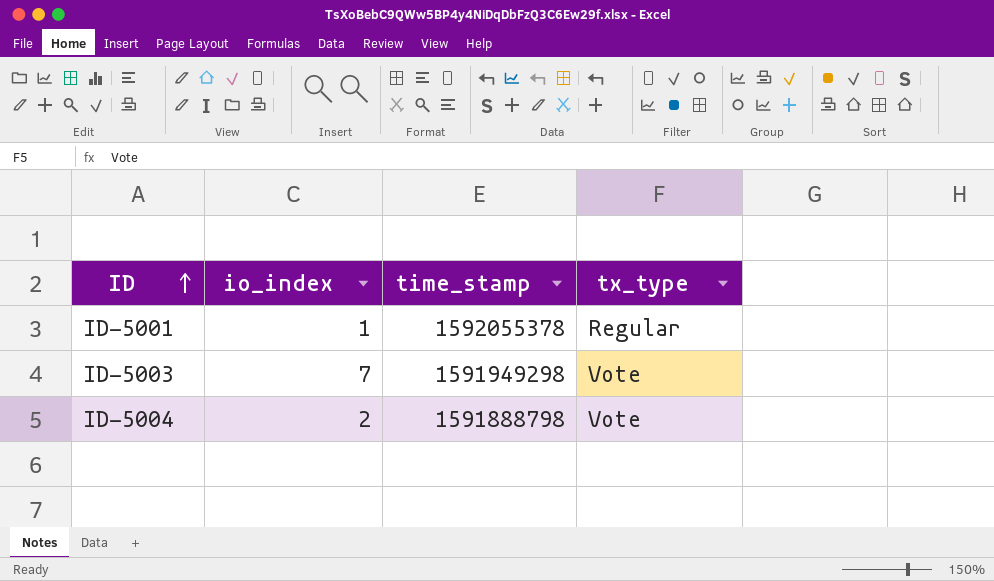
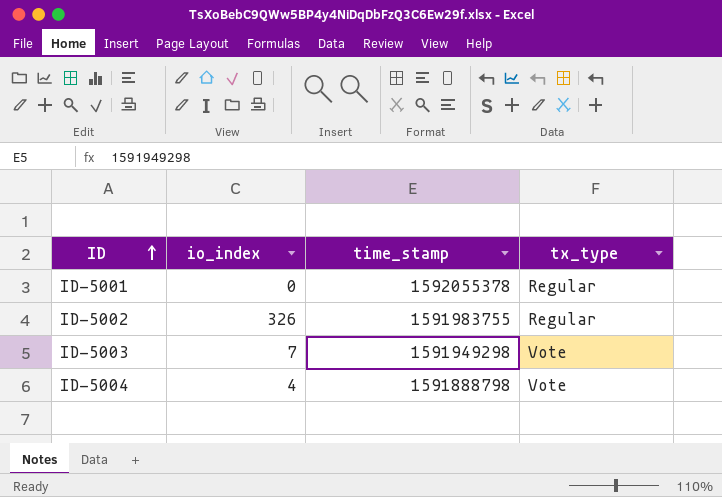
ID-5001 | io_index: 1 -> 0
row ID-5002: none -> 326 | 1591983755 | Regular
ID-5004 | io_index: 2 -> 4

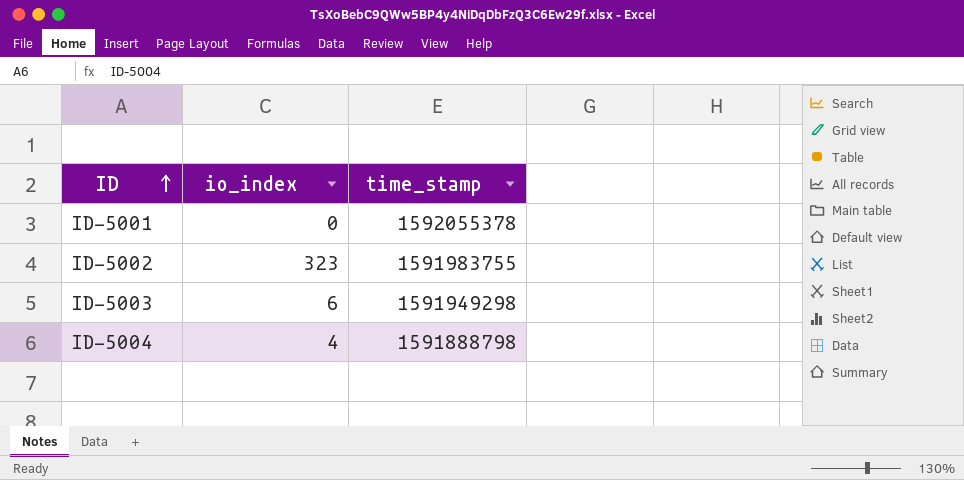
column tx_type | position: 4 -> none
ID-5002 | io_index: 326 -> 323
ID-5003 | io_index: 7 -> 6

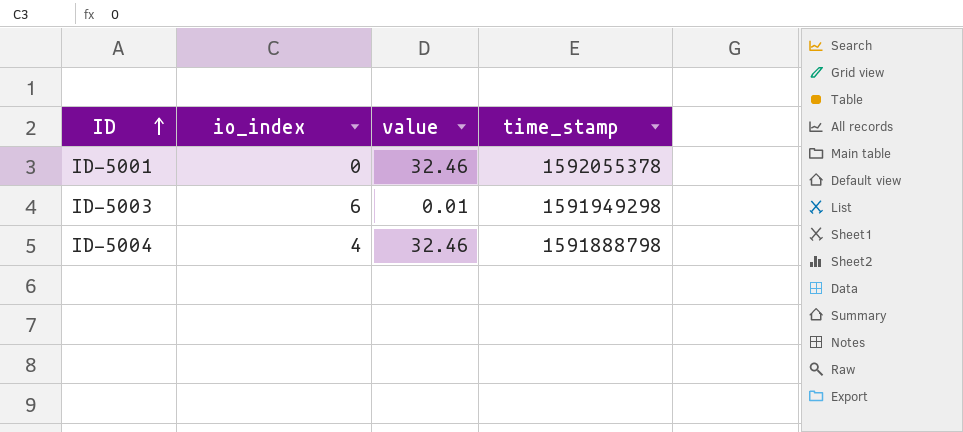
column value | position: none -> 3
row ID-5002: 323 | 1591983755 -> none

